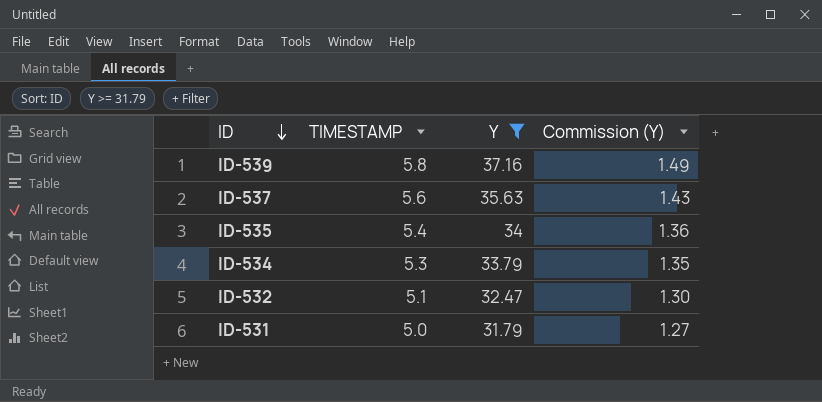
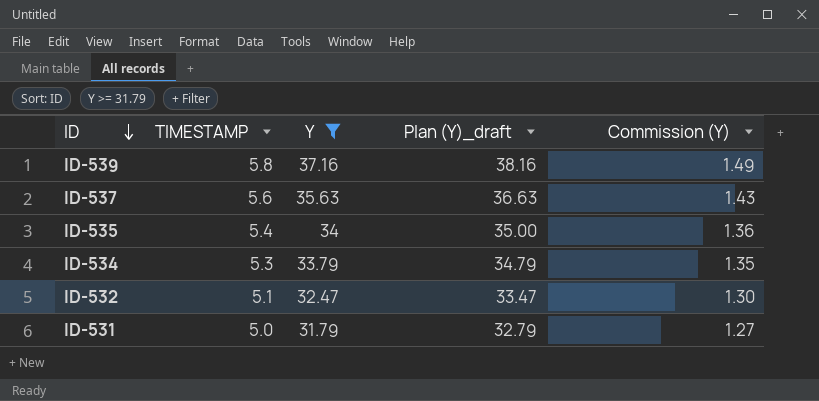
column Plan (Y)_draft | formula: none -> [Y] + 1

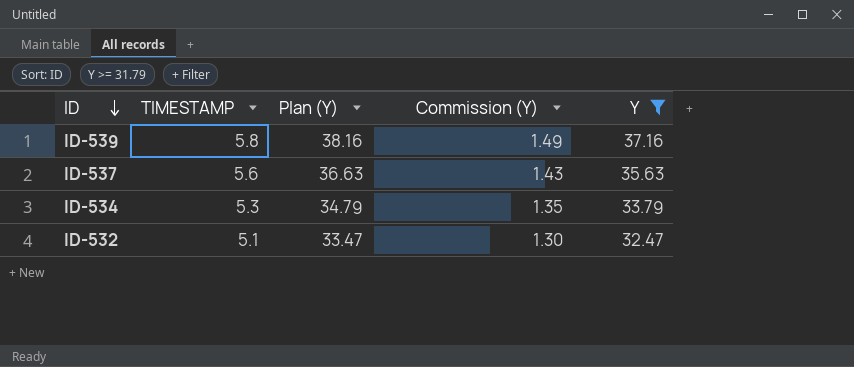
column name: Plan (Y)_draft -> Plan (Y)
column Y | position: 3 -> 5
row ID-535: 5.4 | 34 | 35.00 | 1.36 -> none
row ID-531: 5.0 | 31.79 | 32.79 | 1.27 -> none

